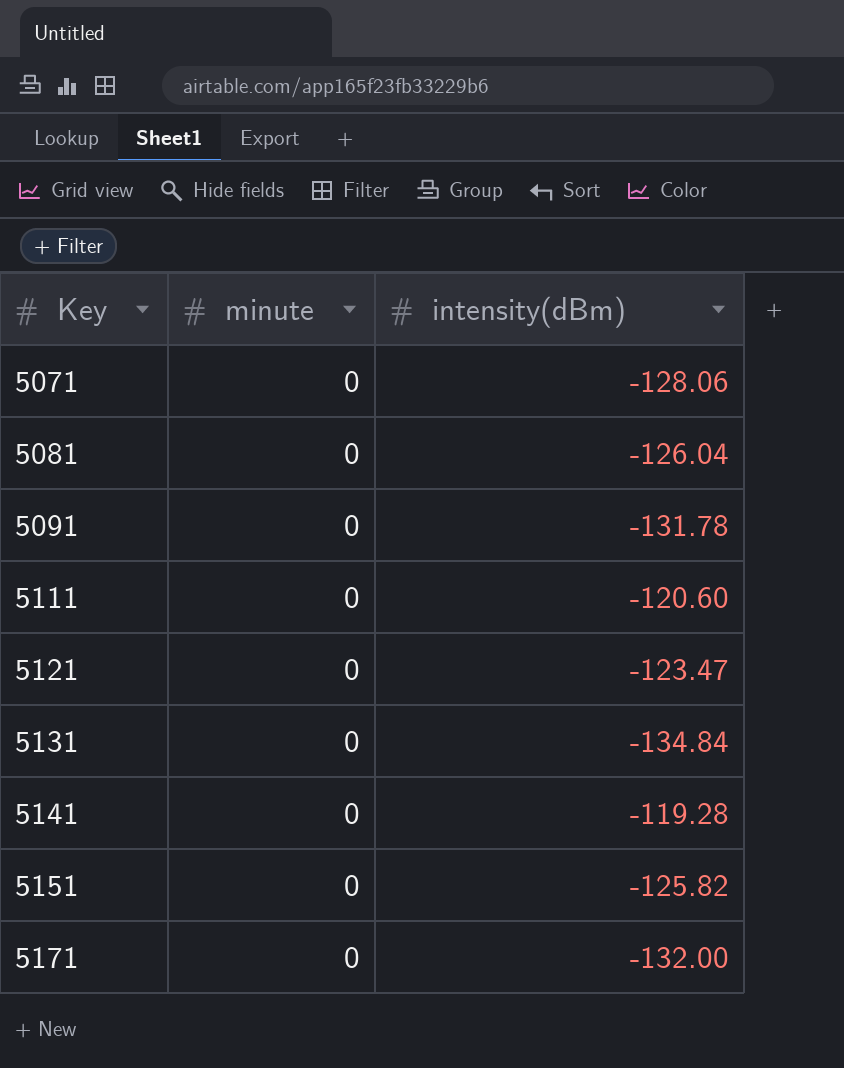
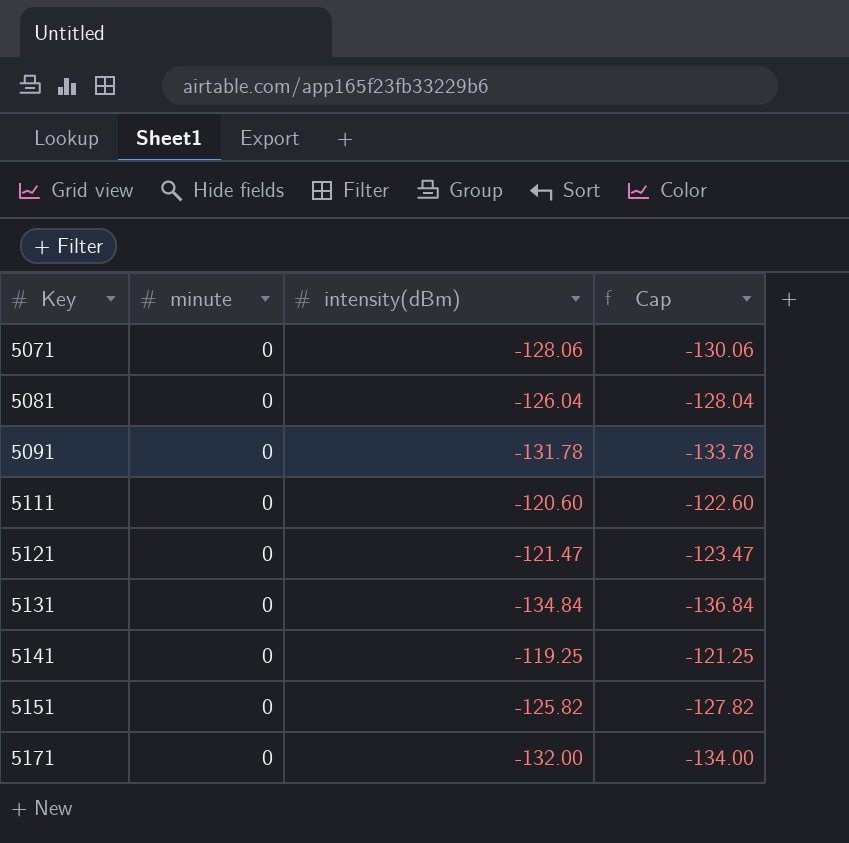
column Cap | formula: none -> [intensity(dBm)] - 2
5121 | intensity(dBm): -123.47 -> -121.47
5141 | intensity(dBm): -119.28 -> -119.25

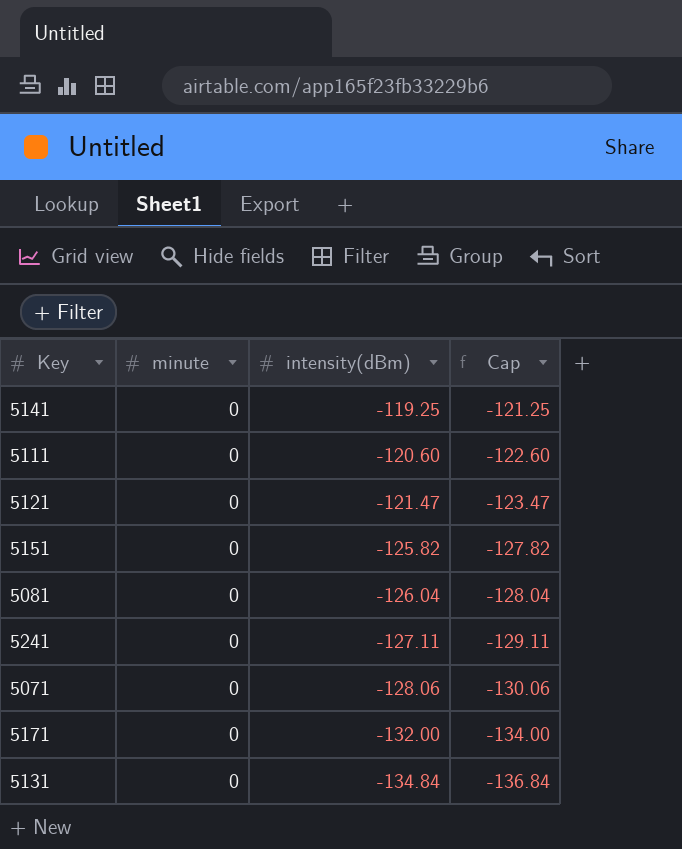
row order: Key ascending -> intensity(dBm) descending
row 5091: 0 | -131.78 | -133.78 -> none
row 5241: none -> 0 | -127.11 | -129.11

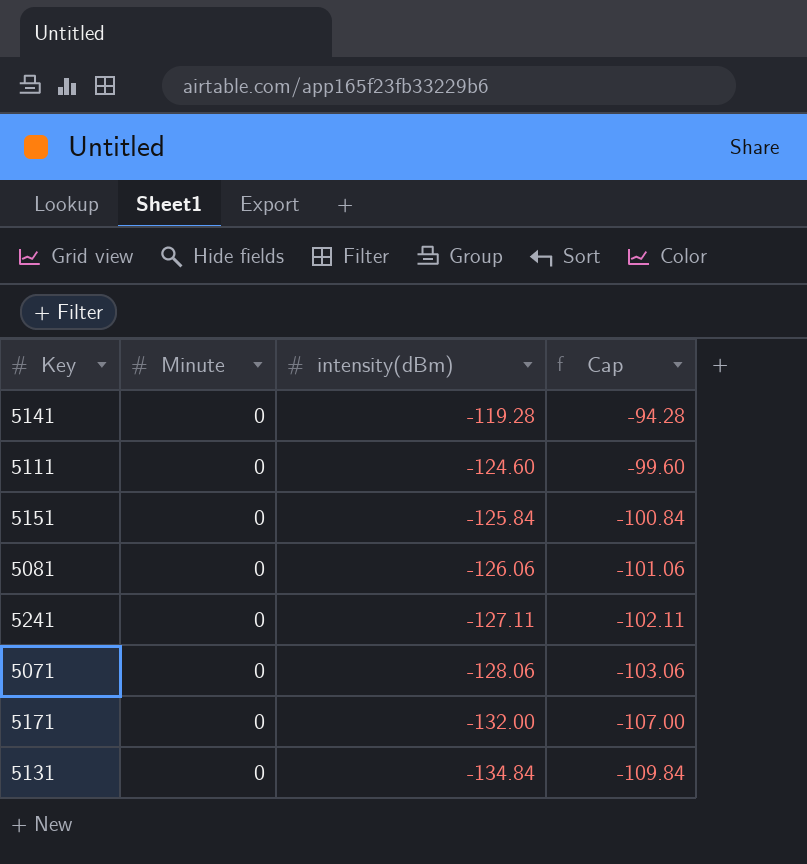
column name: minute -> Minute
column Cap | formula: [intensity(dBm)] - 2 -> [intensity(dBm)] + 25
row 5121: 0 | -121.47 | -123.47 -> none
5141 | intensity(dBm): -119.25 -> -119.28
5111 | intensity(dBm): -120.60 -> -124.60
5151 | intensity(dBm): -125.82 -> -125.84
5081 | intensity(dBm): -126.04 -> -126.06

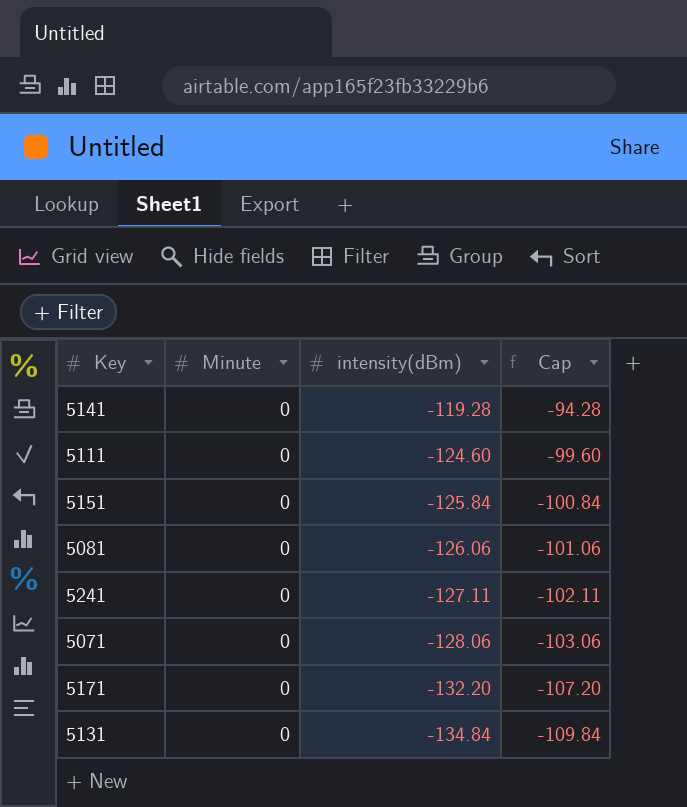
5171 | intensity(dBm): -132.00 -> -132.20
5171 | Cap: -107.00 -> -107.20

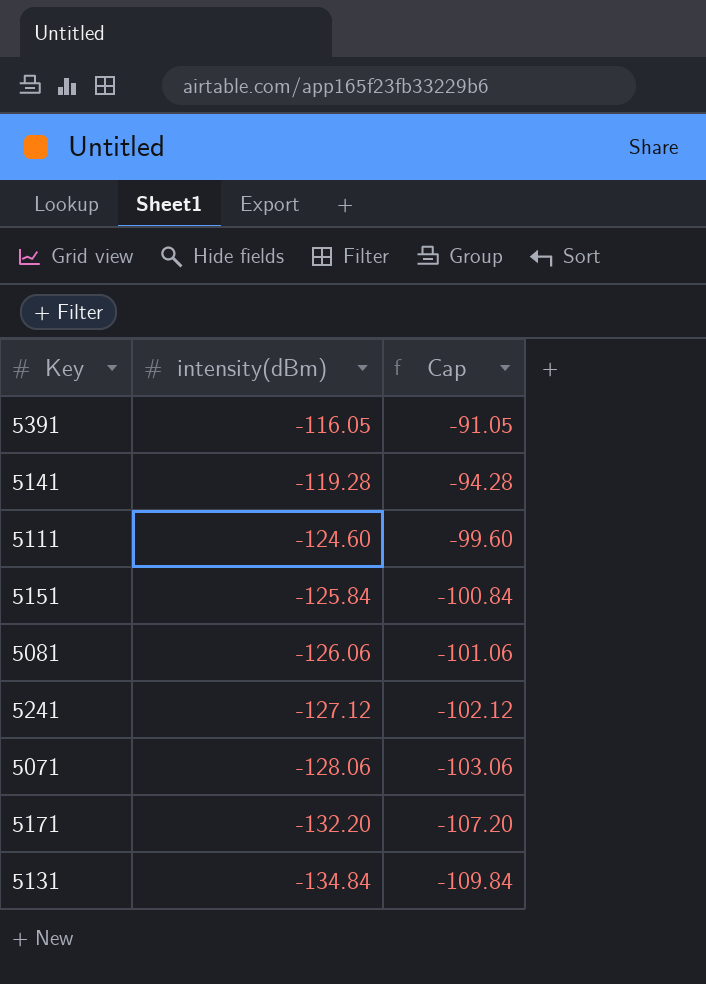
column Minute | position: 2 -> none
row 5391: none -> -116.05 | -91.05
5241 | intensity(dBm): -127.11 -> -127.12
5241 | Cap: -102.11 -> -102.12

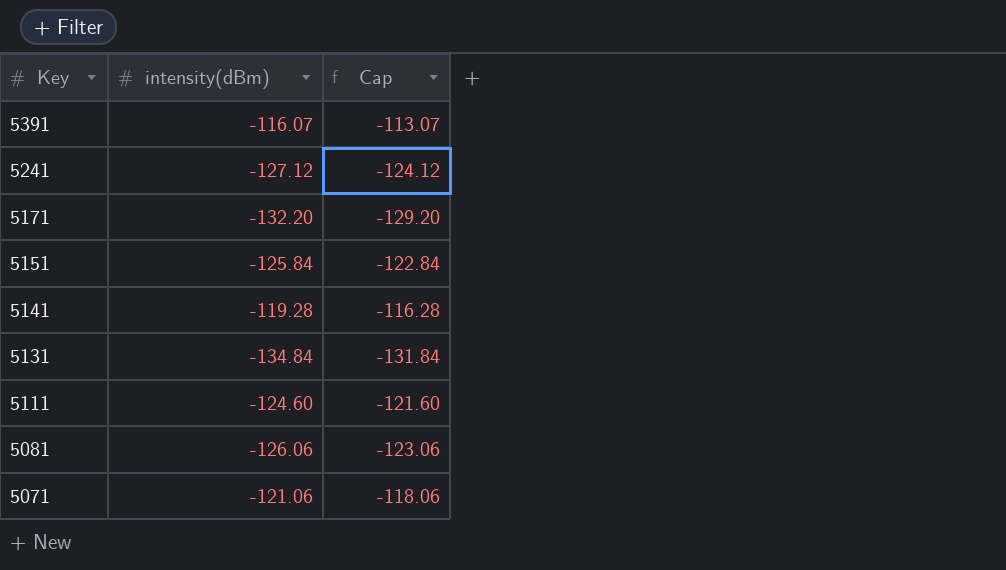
row order: intensity(dBm) descending -> Key descending
column Cap | formula: [intensity(dBm)] + 25 -> [intensity(dBm)] + 3
5391 | intensity(dBm): -116.05 -> -116.07
5071 | intensity(dBm): -128.06 -> -121.06

